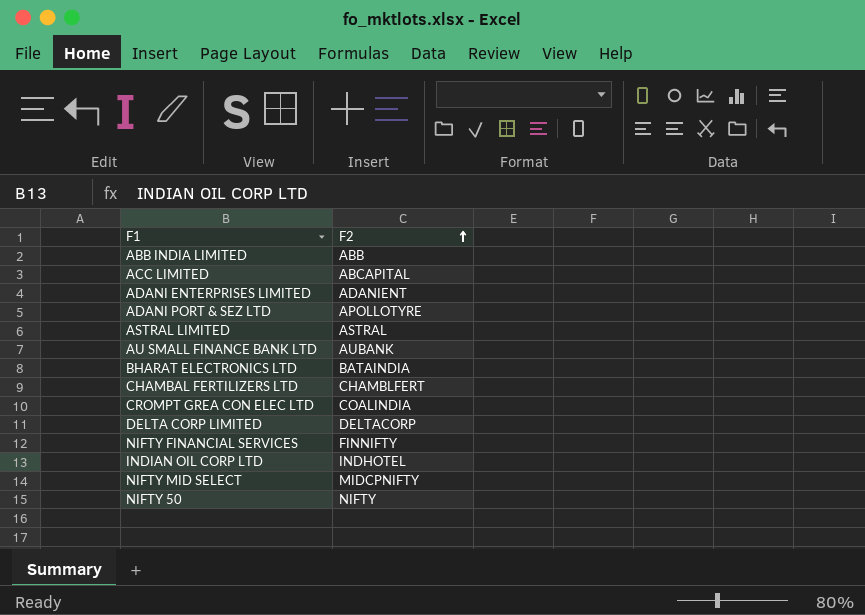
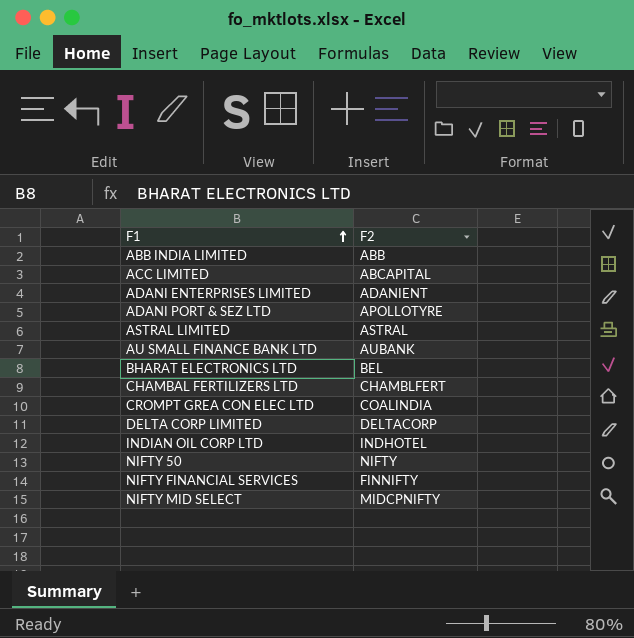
row order: F2 ascending -> F1 ascending
BHARAT ELECTRONICS LTD | F2: BATAINDIA -> BEL

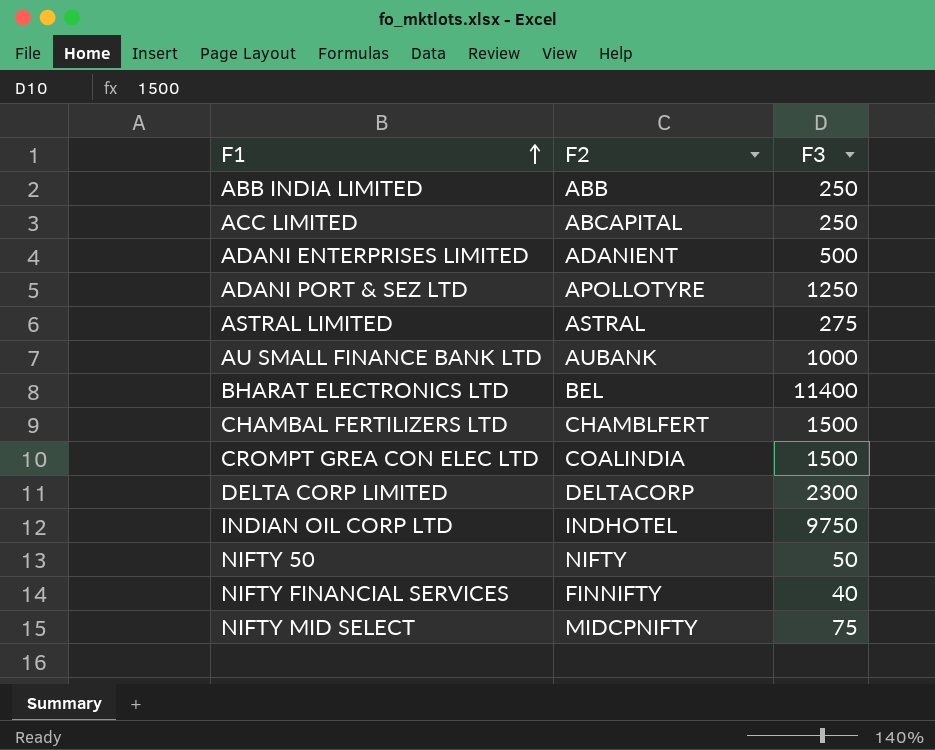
column F3 | position: none -> 3

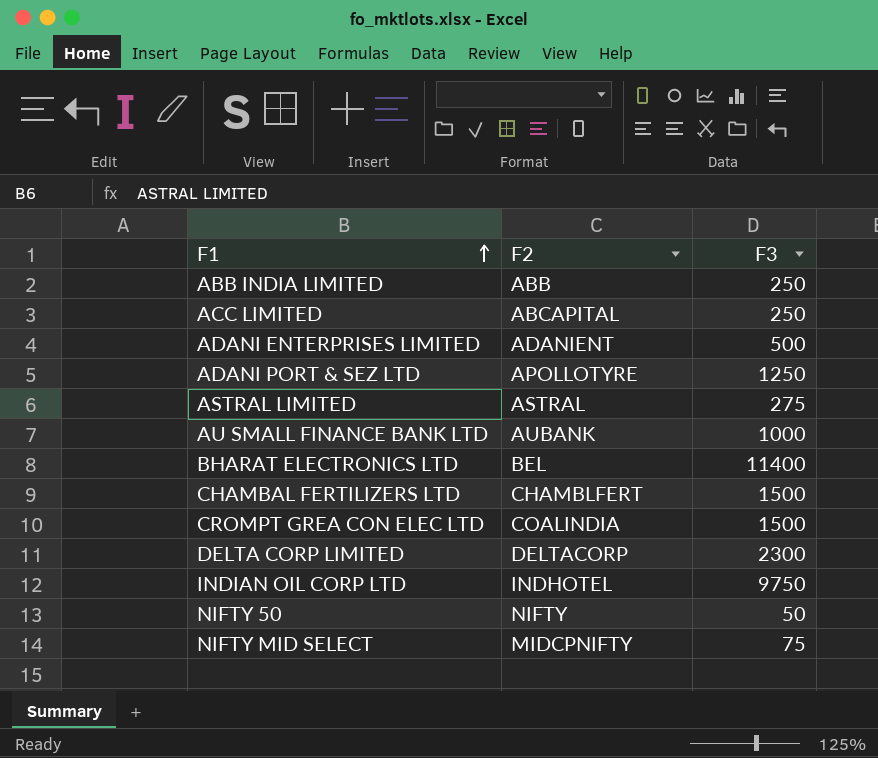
row NIFTY FINANCIAL SERVICES: FINNIFTY | 40 -> none

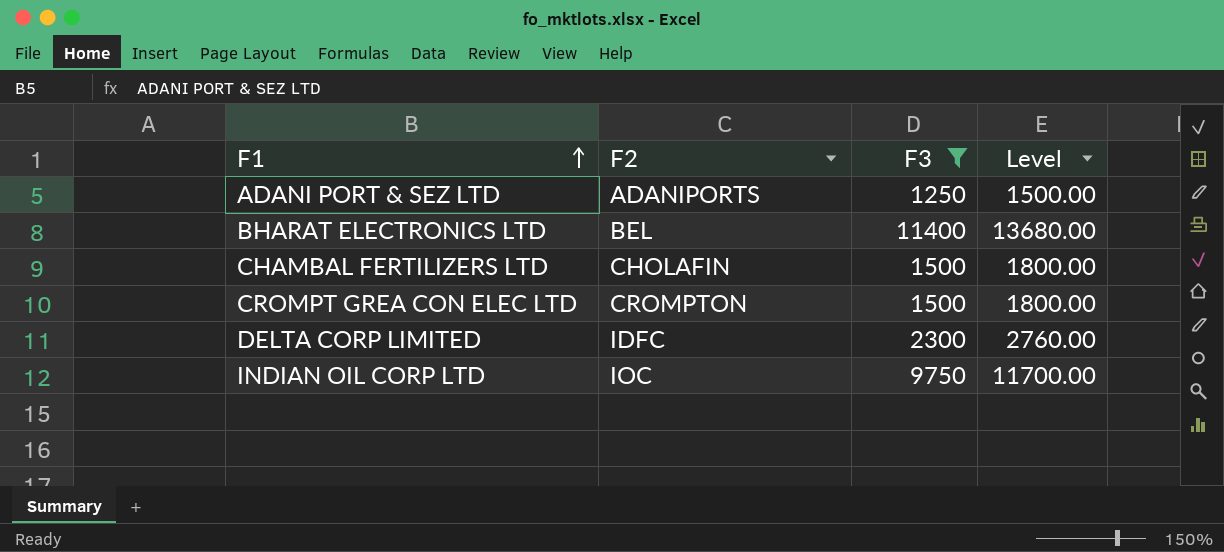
filter: none -> F3 >= 1250
column Level | formula: none -> [F3] * 1.2
ADANI PORT & SEZ LTD | F2: APOLLOTYRE -> ADANIPORTS
CHAMBAL FERTILIZERS LTD | F2: CHAMBLFERT -> CHOLAFIN
CROMPT GREA CON ELEC LTD | F2: COALINDIA -> CROMPTON
DELTA CORP LIMITED | F2: DELTACORP -> IDFC
INDIAN OIL CORP LTD | F2: INDHOTEL -> IOC

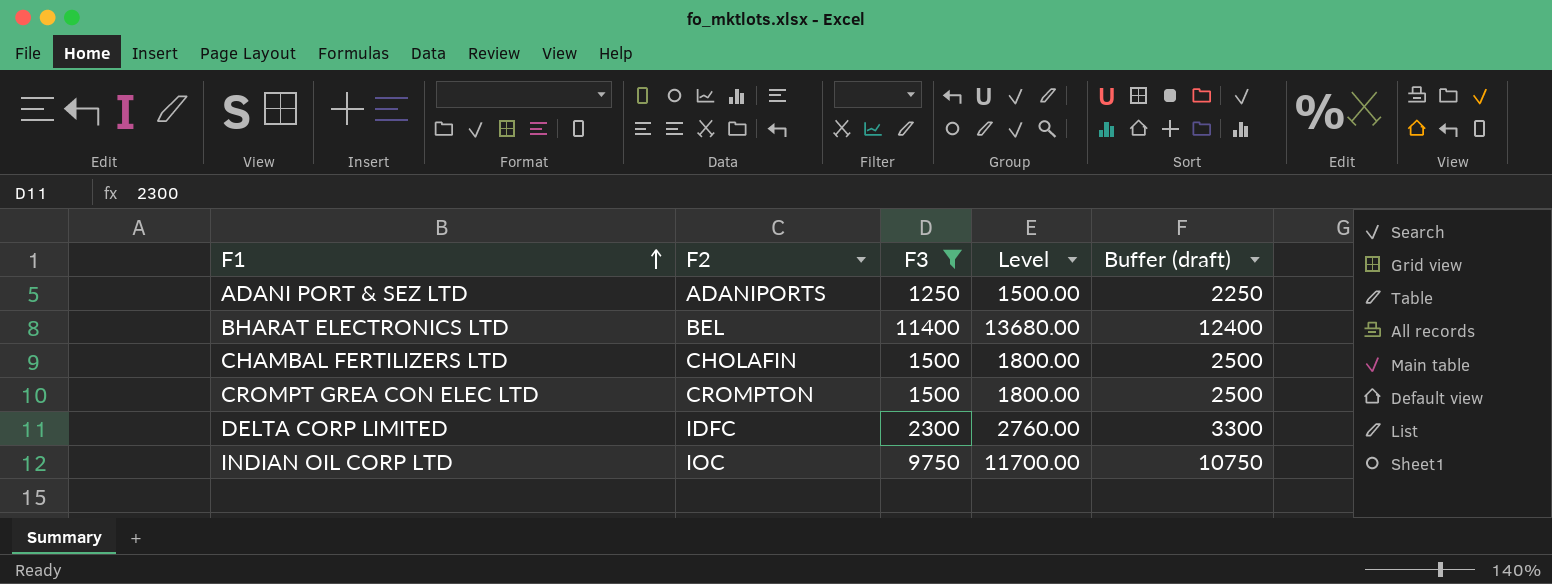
column Buffer (draft) | formula: none -> [F3] + 1000

